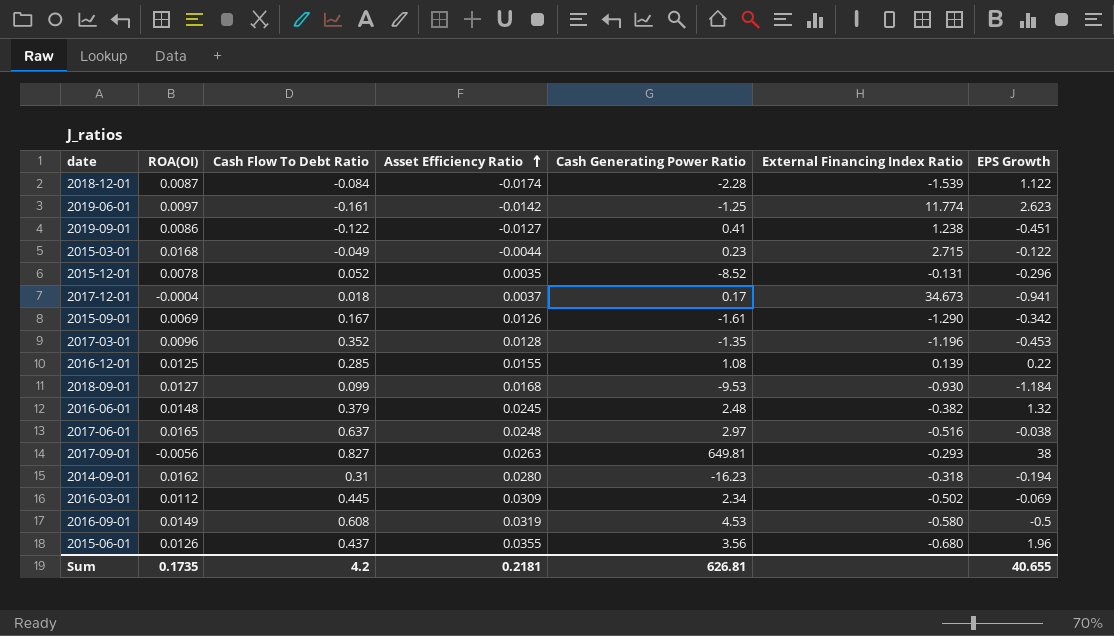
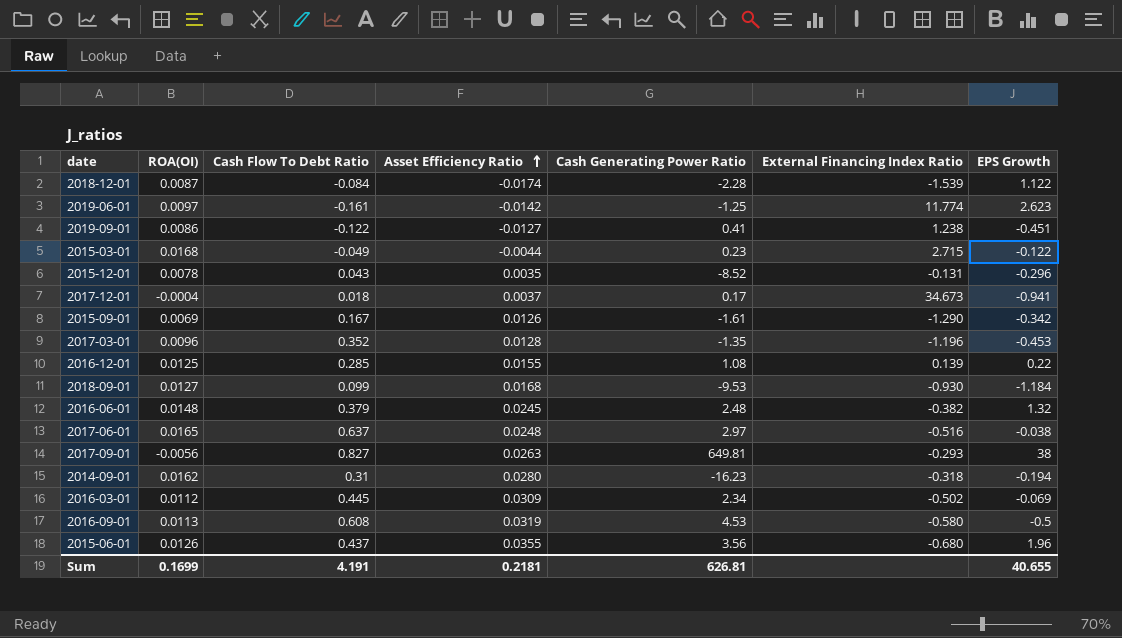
2015-12-01 | Cash Flow To Debt Ratio: 0.052 -> 0.043
2016-09-01 | ROA(OI): 0.0149 -> 0.0113
Sum | ROA(OI): 0.1735 -> 0.1699
Sum | Cash Flow To Debt Ratio: 4.2 -> 4.191

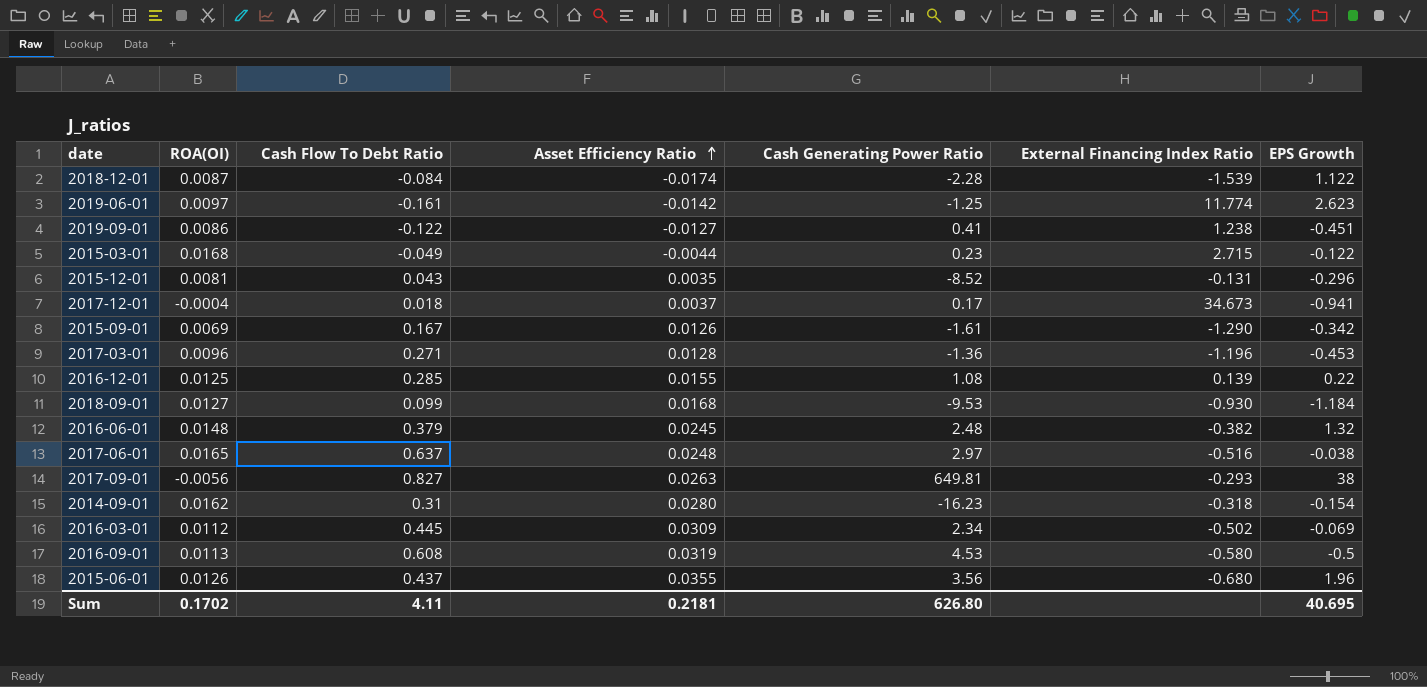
2015-12-01 | ROA(OI): 0.0078 -> 0.0081
2017-03-01 | Cash Flow To Debt Ratio: 0.352 -> 0.271
2017-03-01 | Cash Generating Power Ratio: -1.35 -> -1.36
2014-09-01 | EPS Growth: -0.194 -> -0.154
Sum | ROA(OI): 0.1699 -> 0.1702
Sum | Cash Flow To Debt Ratio: 4.191 -> 4.11
Sum | Cash Generating Power Ratio: 626.81 -> 626.80
Sum | EPS Growth: 40.655 -> 40.695

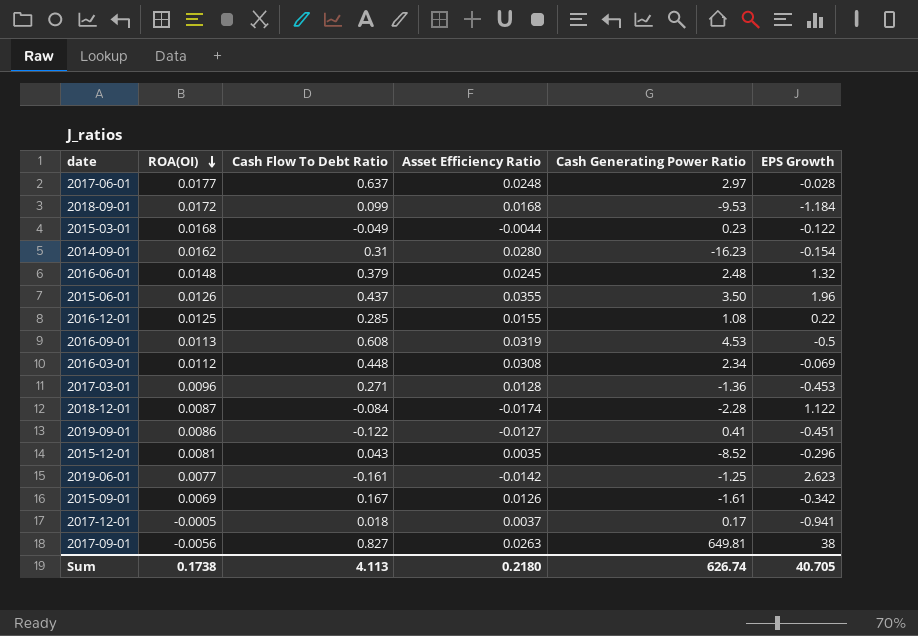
row order: Asset Efficiency Ratio ascending -> ROA(OI) descending
column External Financing Index Ratio | position: 6 -> none
2017-06-01 | ROA(OI): 0.0165 -> 0.0177
2017-06-01 | EPS Growth: -0.038 -> -0.028
2018-09-01 | ROA(OI): 0.0127 -> 0.0172
2015-06-01 | Cash Generating Power Ratio: 3.56 -> 3.50
2016-03-01 | Cash Flow To Debt Ratio: 0.445 -> 0.448
2016-03-01 | Asset Efficiency Ratio: 0.0309 -> 0.0308
2019-06-01 | ROA(OI): 0.0097 -> 0.0077
2017-12-01 | ROA(OI): -0.0004 -> -0.0005
Sum | ROA(OI): 0.1702 -> 0.1738
Sum | Cash Flow To Debt Ratio: 4.11 -> 4.113
Sum | Asset Efficiency Ratio: 0.2181 -> 0.2180
Sum | Cash Generating Power Ratio: 626.80 -> 626.74
Sum | EPS Growth: 40.695 -> 40.705

